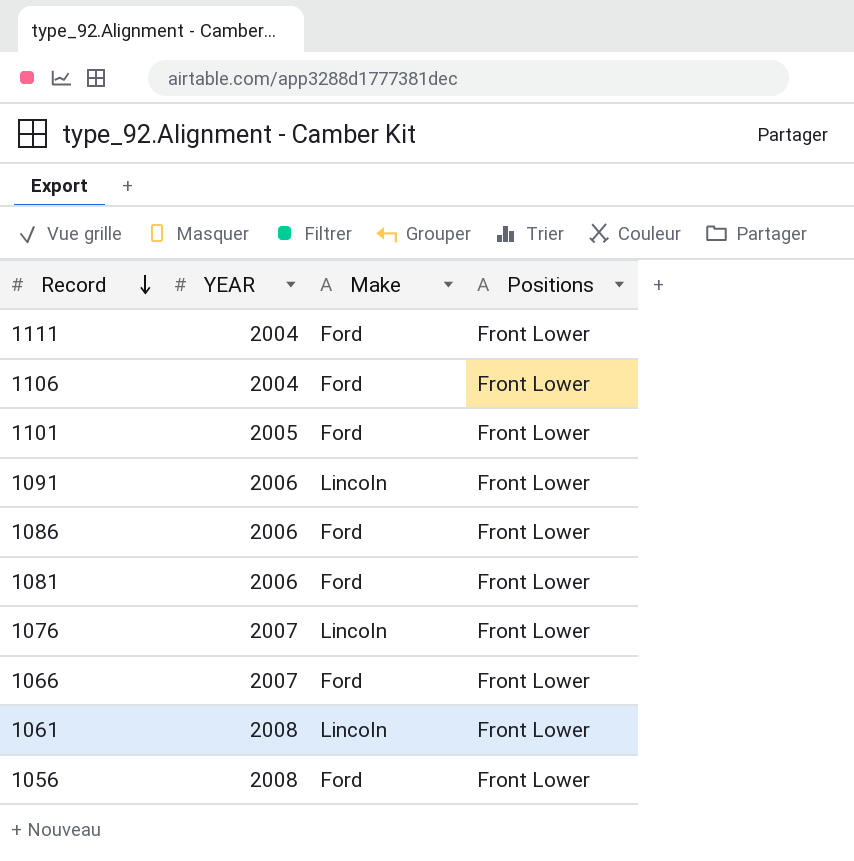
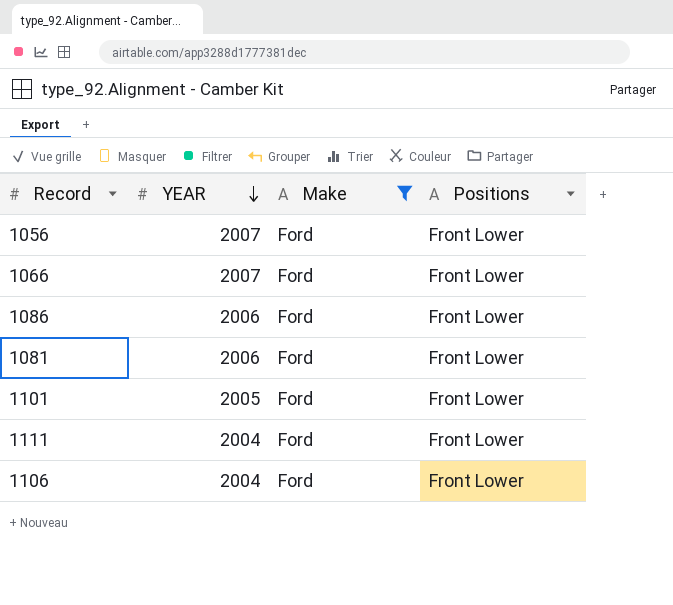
filter: none -> Make = Ford
row order: Record descending -> YEAR descending
1056 | YEAR: 2008 -> 2007

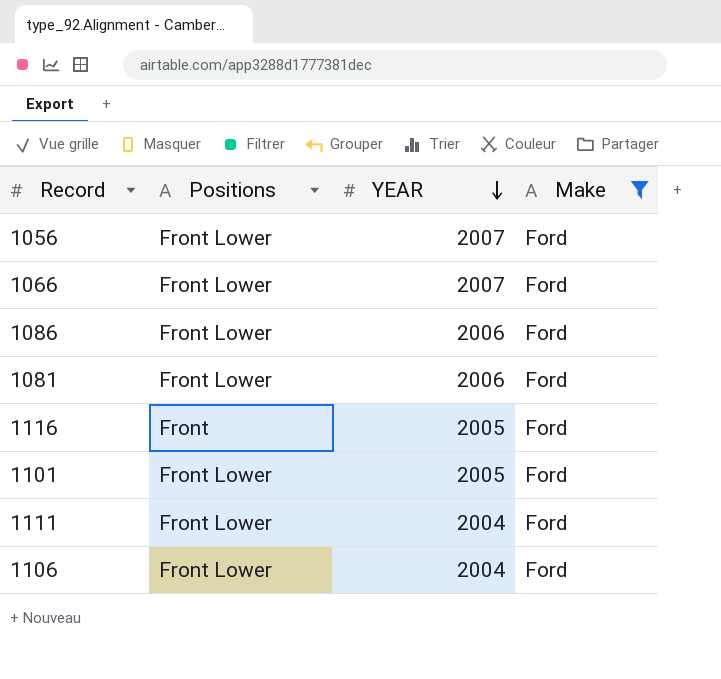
column Positions | position: 4 -> 2
row 1116: none -> Front | 2005 | Ford

